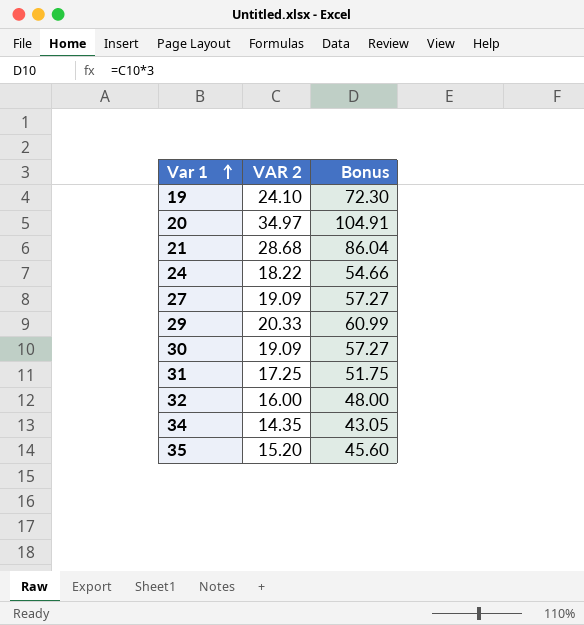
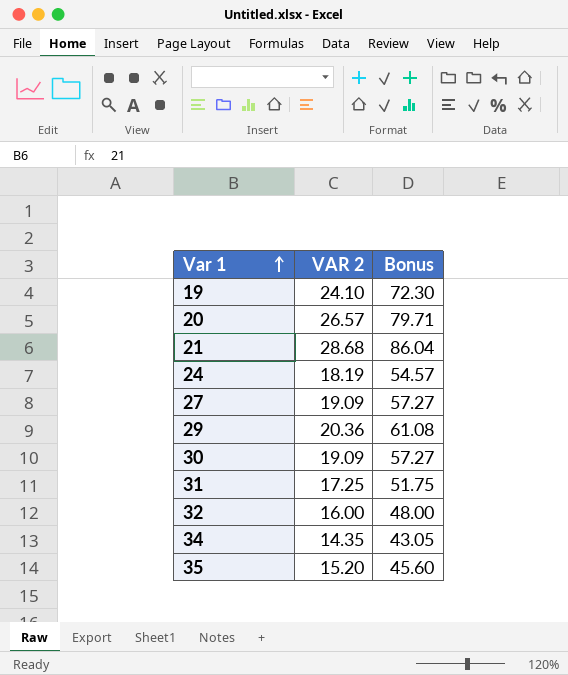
20 | VAR 2: 34.97 -> 26.57
20 | Bonus: 104.91 -> 79.71
24 | VAR 2: 18.22 -> 18.19
24 | Bonus: 54.66 -> 54.57
29 | VAR 2: 20.33 -> 20.36
29 | Bonus: 60.99 -> 61.08

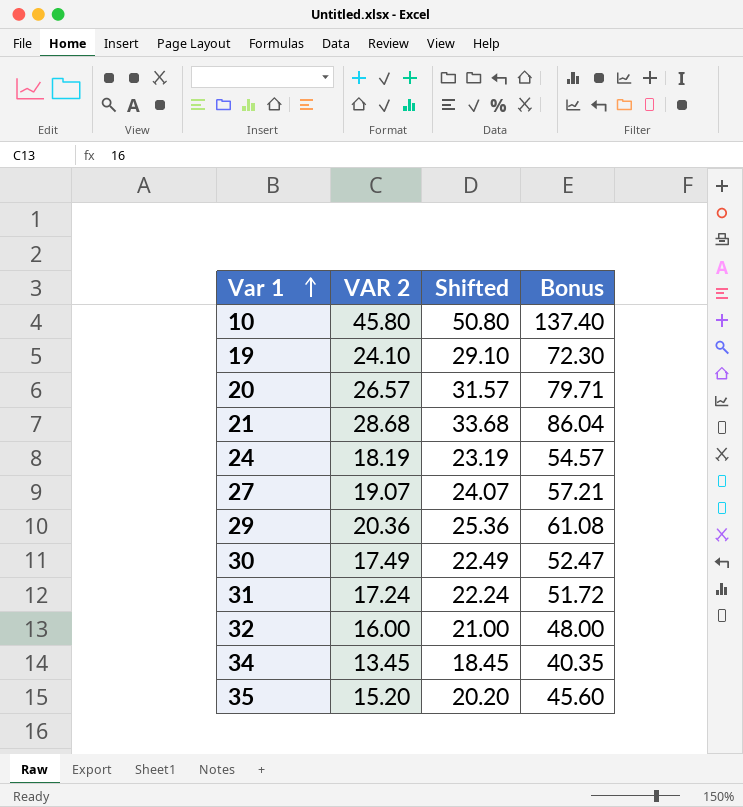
column Shifted | formula: none -> [VAR 2] + 5
row 10: none -> 45.80 | 50.80 | 137.40
27 | VAR 2: 19.09 -> 19.07
27 | Bonus: 57.27 -> 57.21
30 | VAR 2: 19.09 -> 17.49
30 | Bonus: 57.27 -> 52.47
31 | VAR 2: 17.25 -> 17.24
31 | Bonus: 51.75 -> 51.72
34 | VAR 2: 14.35 -> 13.45
34 | Bonus: 43.05 -> 40.35

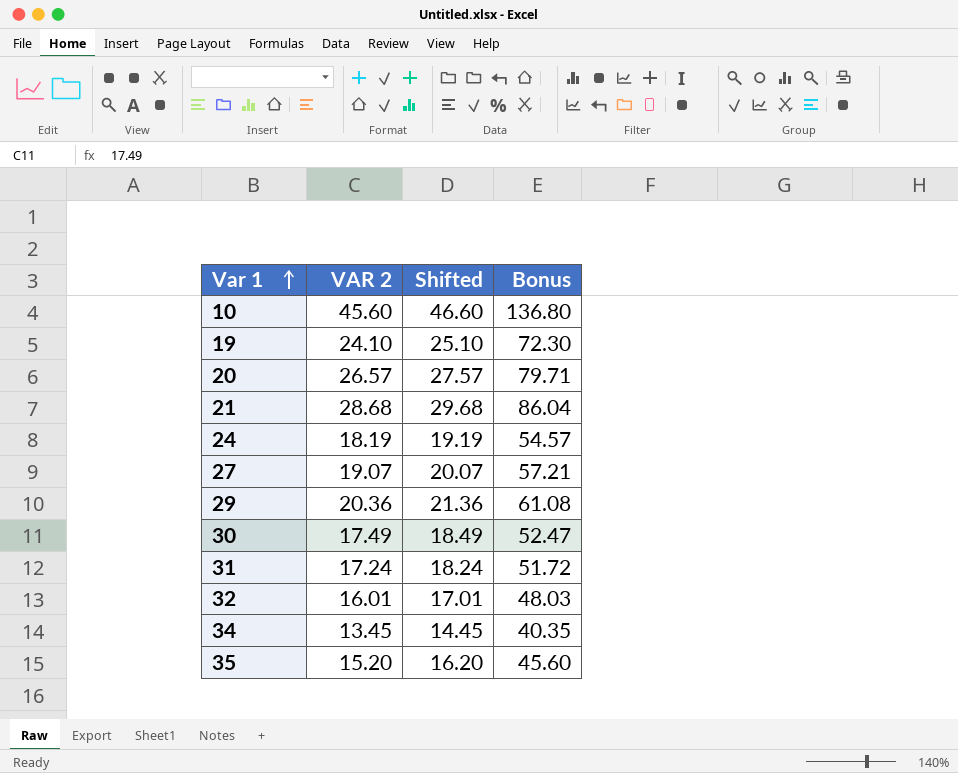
column Shifted | formula: [VAR 2] + 5 -> [VAR 2] + 1
10 | VAR 2: 45.80 -> 45.60
10 | Bonus: 137.40 -> 136.80
32 | VAR 2: 16.00 -> 16.01
32 | Bonus: 48.00 -> 48.03

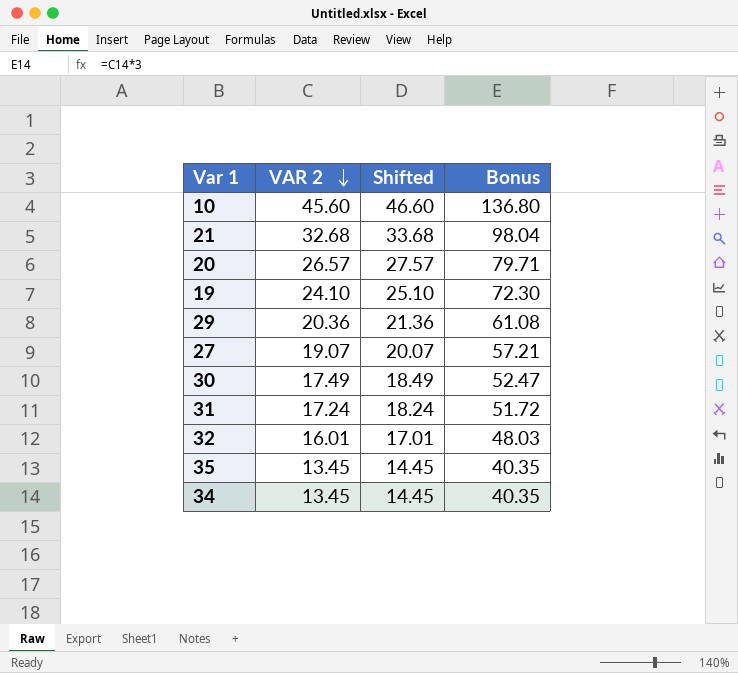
row order: Var 1 ascending -> VAR 2 descending
row 24: 18.19 | 19.19 | 54.57 -> none
21 | VAR 2: 28.68 -> 32.68
21 | Shifted: 29.68 -> 33.68
21 | Bonus: 86.04 -> 98.04
35 | VAR 2: 15.20 -> 13.45
35 | Shifted: 16.20 -> 14.45
35 | Bonus: 45.60 -> 40.35

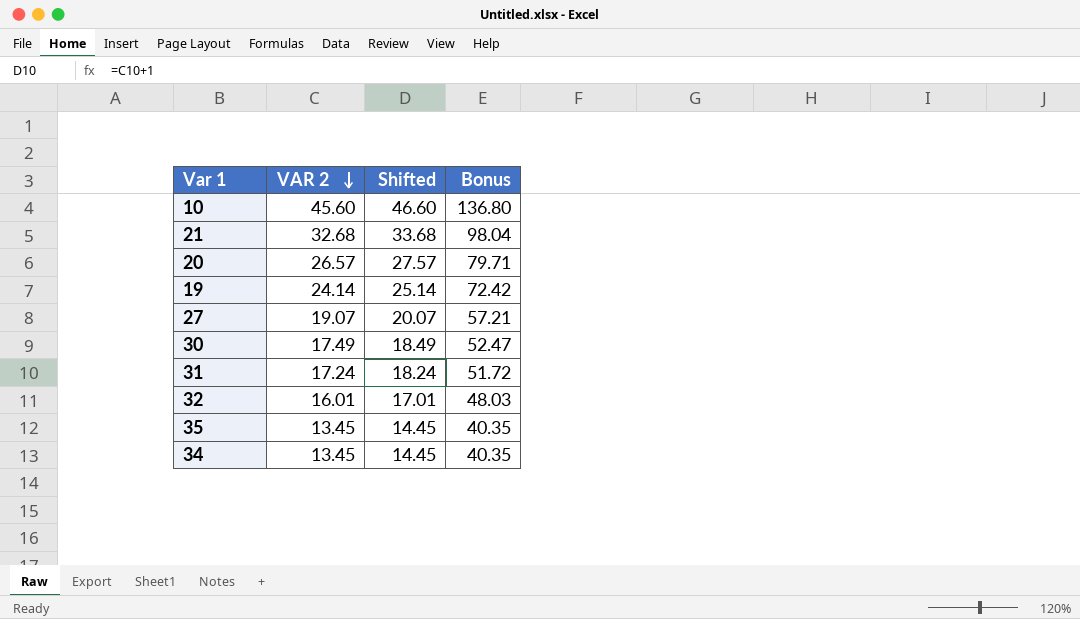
row 29: 20.36 | 21.36 | 61.08 -> none
19 | VAR 2: 24.10 -> 24.14
19 | Shifted: 25.10 -> 25.14
19 | Bonus: 72.30 -> 72.42

